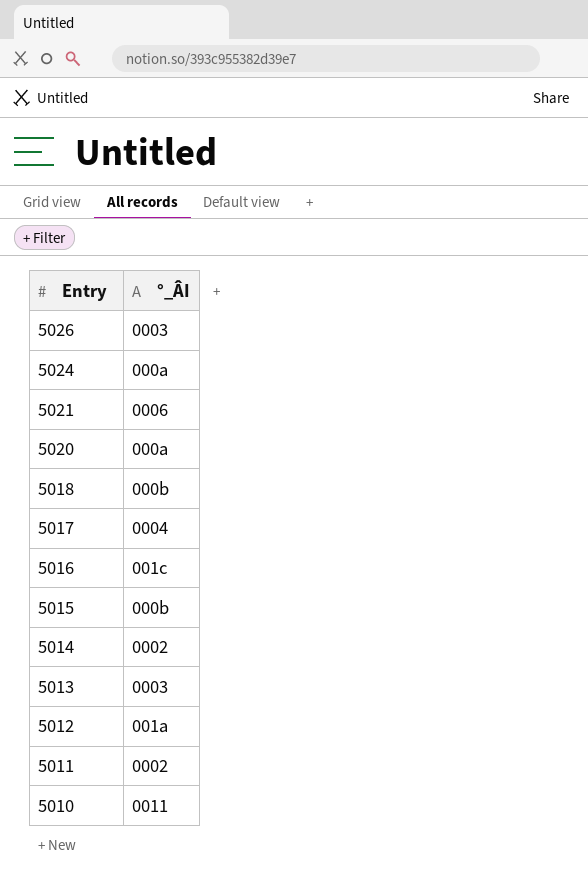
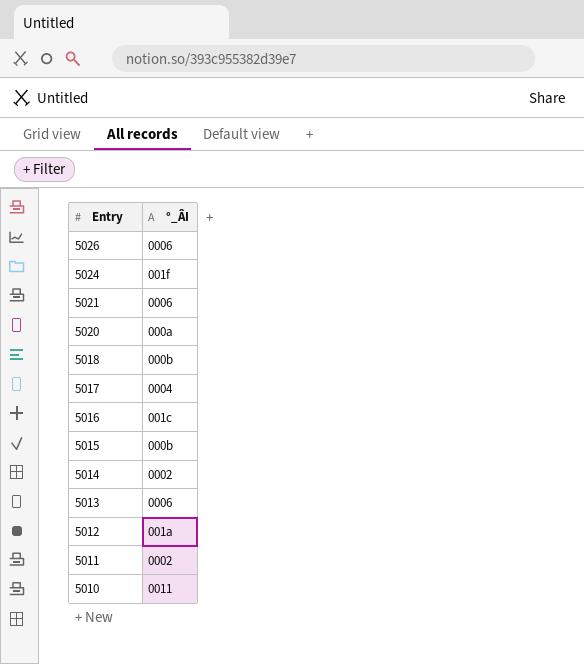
5026 | °_ÂI: 0003 -> 0006
5024 | °_ÂI: 000a -> 001f
5013 | °_ÂI: 0003 -> 0006

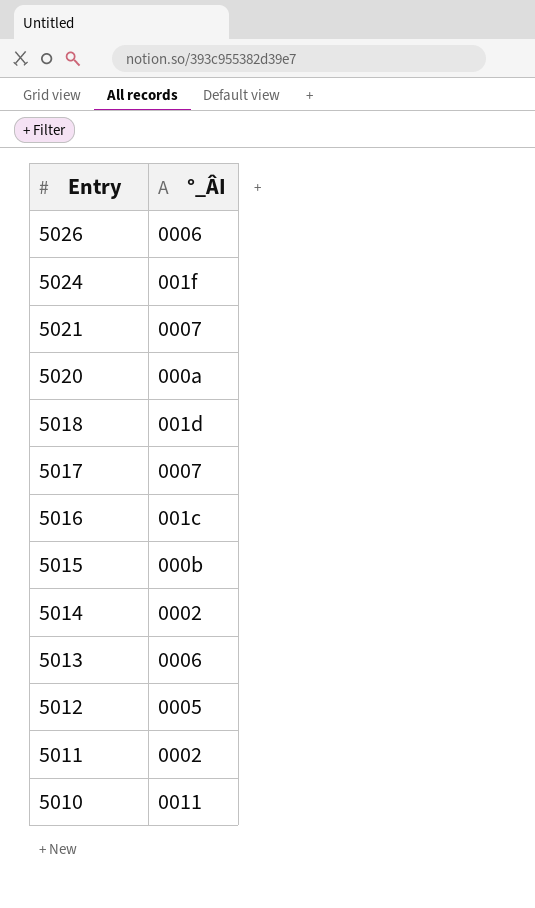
5021 | °_ÂI: 0006 -> 0007
5018 | °_ÂI: 000b -> 001d
5017 | °_ÂI: 0004 -> 0007
5012 | °_ÂI: 001a -> 0005

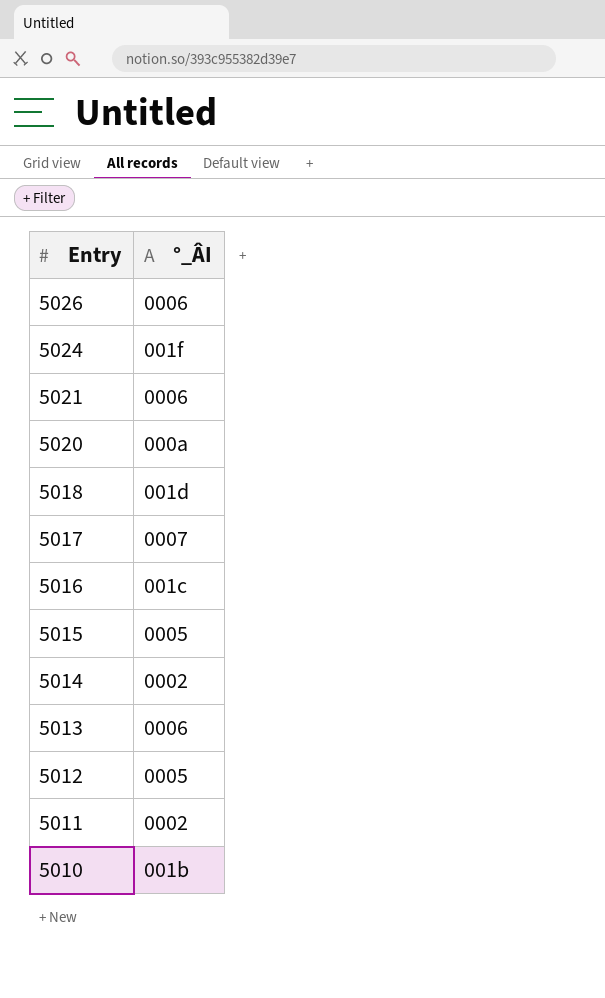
5021 | °_ÂI: 0007 -> 0006
5015 | °_ÂI: 000b -> 0005
5010 | °_ÂI: 0011 -> 001b

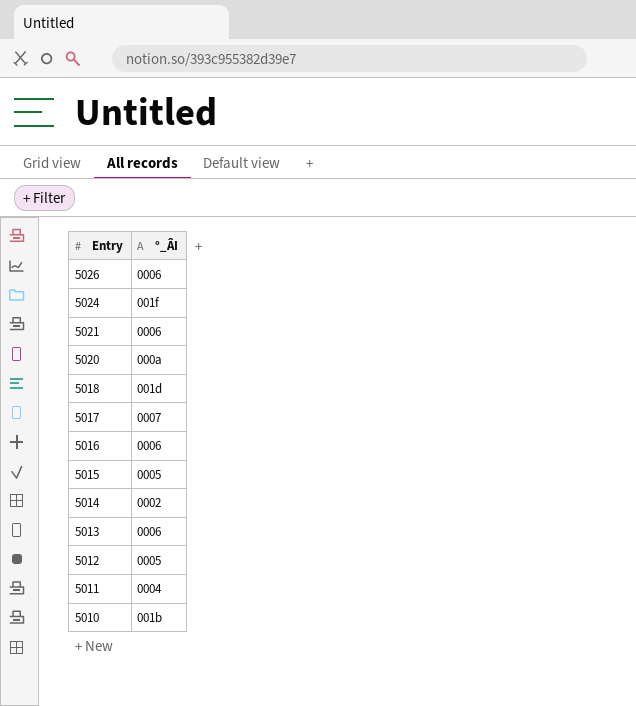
5016 | °_ÂI: 001c -> 0006
5011 | °_ÂI: 0002 -> 0004

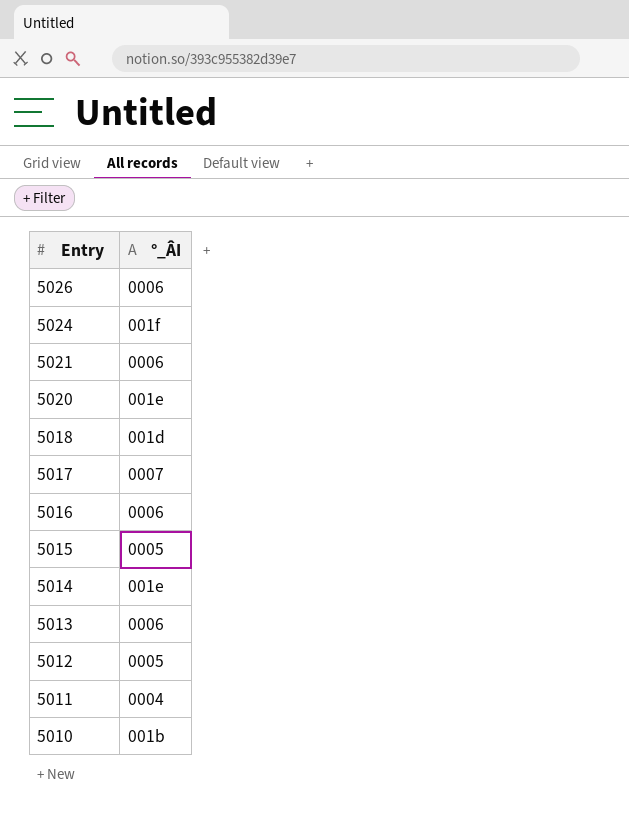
5020 | °_ÂI: 000a -> 001e
5014 | °_ÂI: 0002 -> 001e

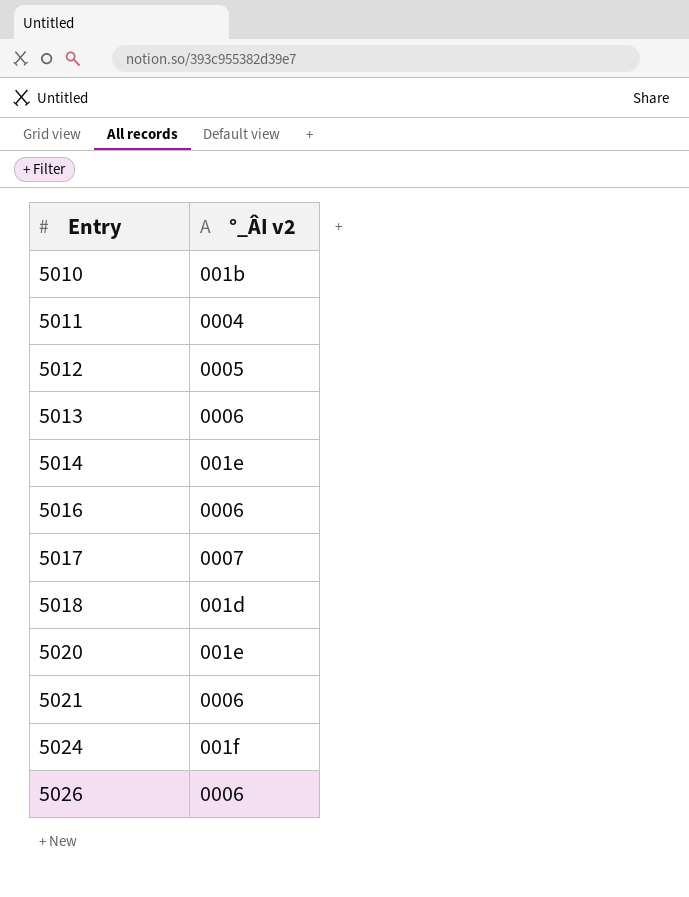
row order: Entry descending -> Entry ascending
column name: °_ÂI -> °_ÂI v2
row 5015: 0005 -> none

